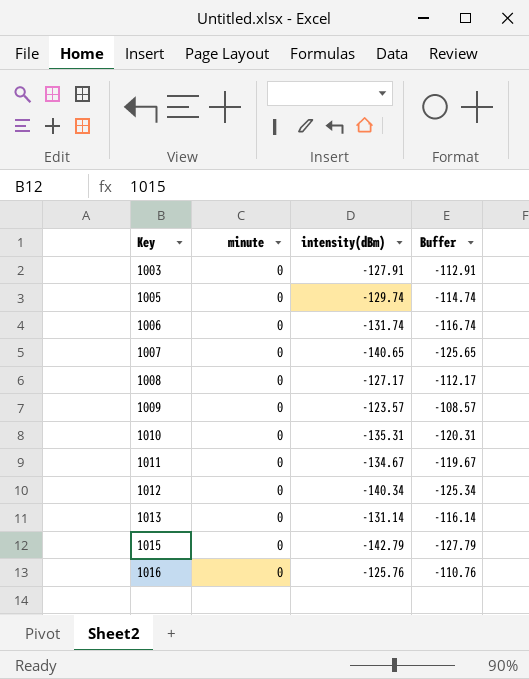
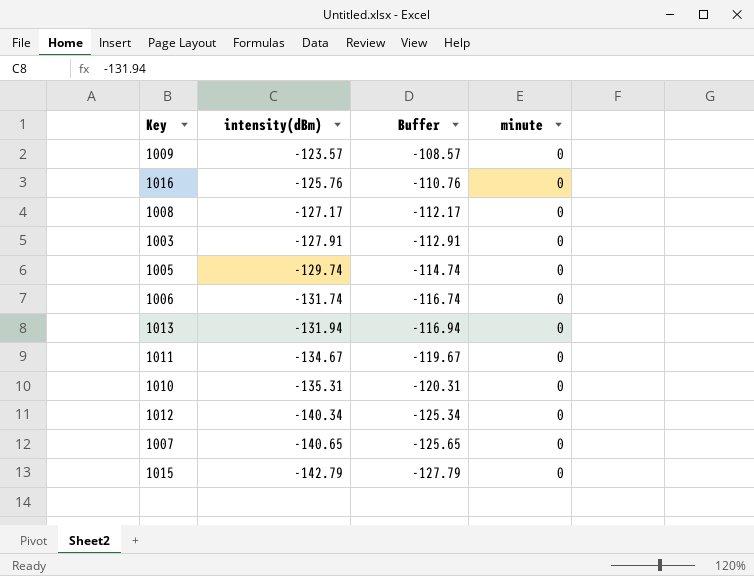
row order: Key ascending -> intensity(dBm) descending
column minute | position: 2 -> 4
1013 | intensity(dBm): -131.14 -> -131.94
1013 | Buffer: -116.14 -> -116.94

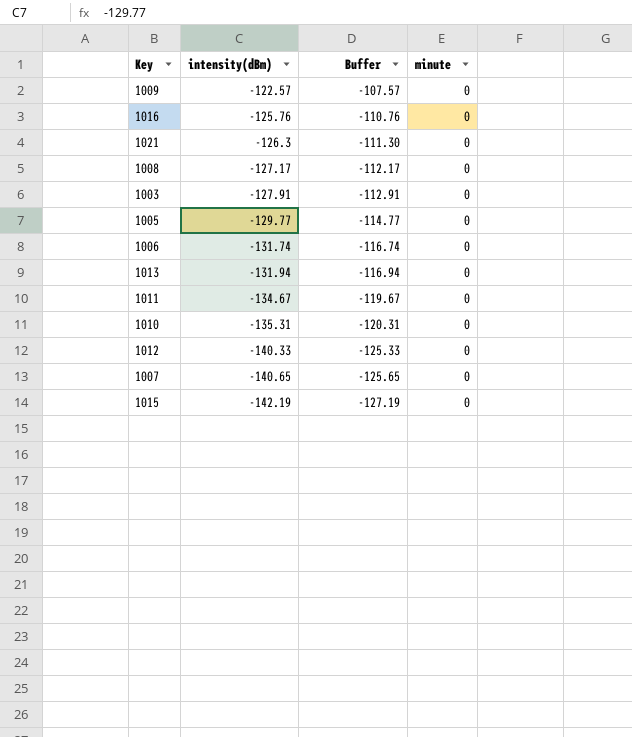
1009 | intensity(dBm): -123.57 -> -122.57
1009 | Buffer: -108.57 -> -107.57
row 1021: none -> -126.3 | -111.30 | 0
1005 | intensity(dBm): -129.74 -> -129.77
1005 | Buffer: -114.74 -> -114.77
1012 | intensity(dBm): -140.34 -> -140.33
1012 | Buffer: -125.34 -> -125.33
1015 | intensity(dBm): -142.79 -> -142.19
1015 | Buffer: -127.79 -> -127.19

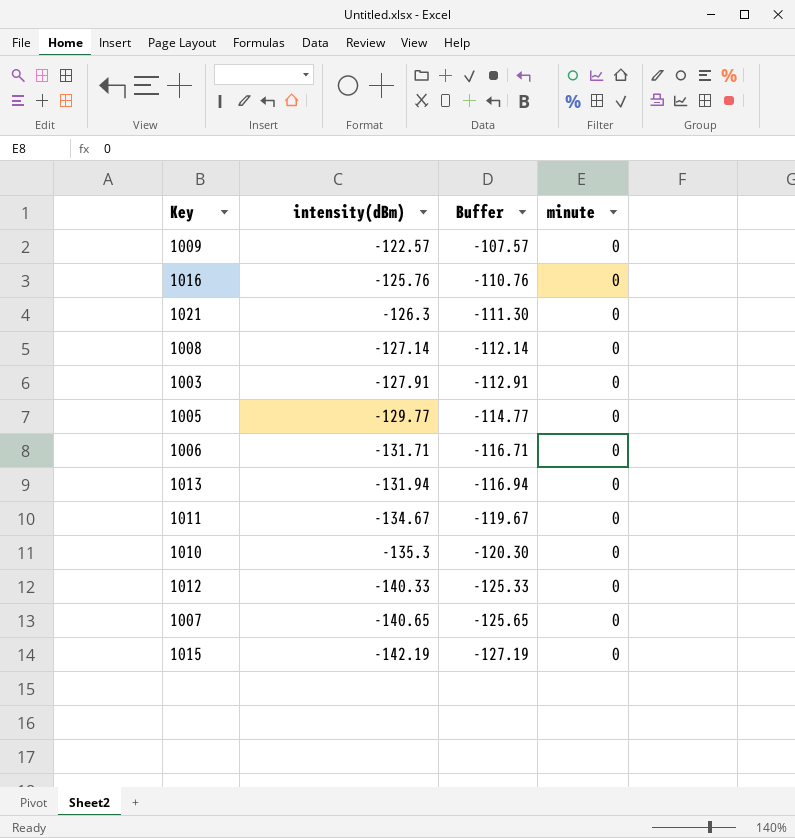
1008 | intensity(dBm): -127.17 -> -127.14
1008 | Buffer: -112.17 -> -112.14
1006 | intensity(dBm): -131.74 -> -131.71
1006 | Buffer: -116.74 -> -116.71
1010 | intensity(dBm): -135.31 -> -135.3
1010 | Buffer: -120.31 -> -120.30

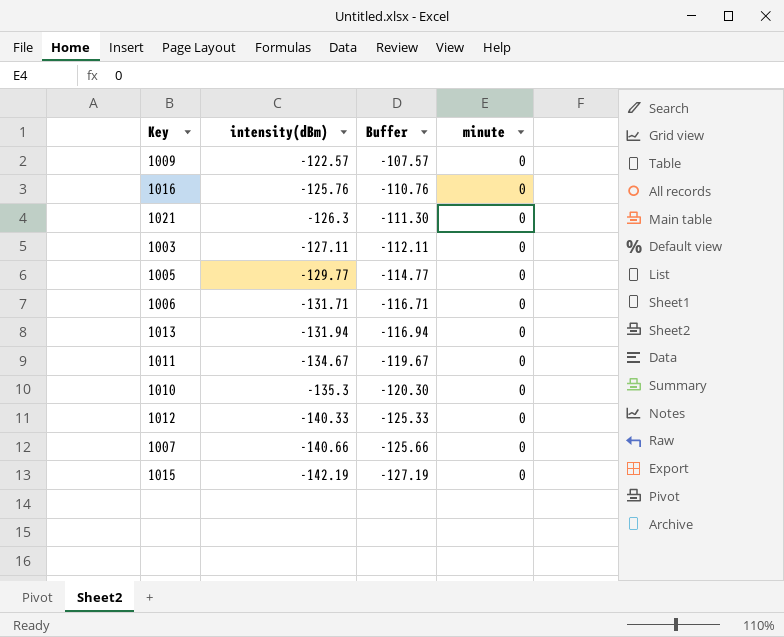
row 1008: -127.14 | -112.14 | 0 -> none
1003 | intensity(dBm): -127.91 -> -127.11
1003 | Buffer: -112.91 -> -112.11
1007 | intensity(dBm): -140.65 -> -140.66
1007 | Buffer: -125.65 -> -125.66

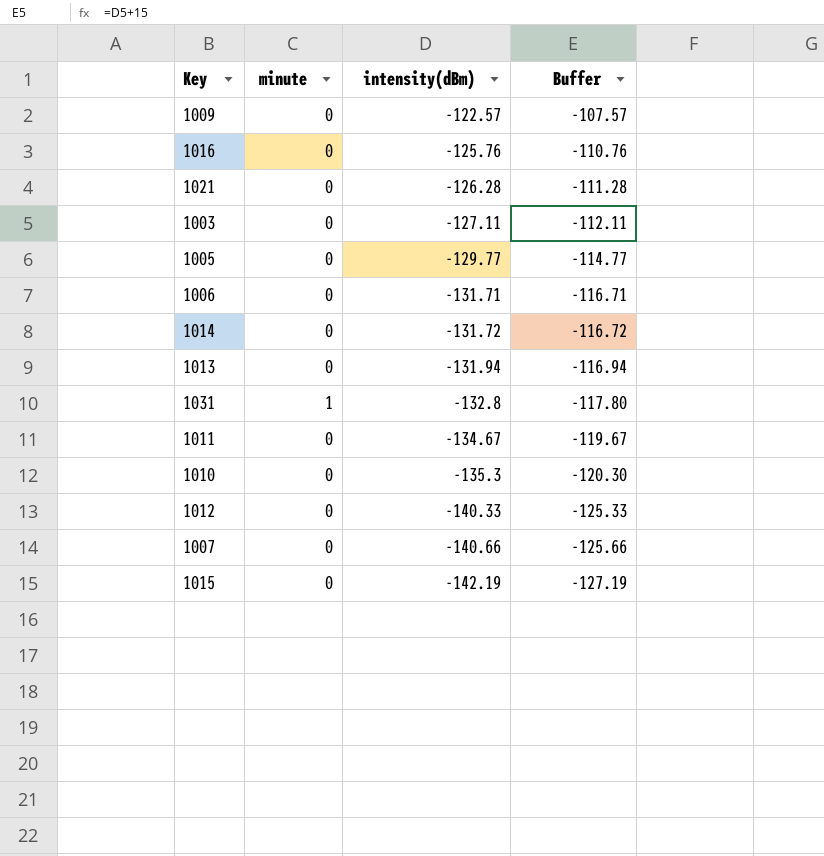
column minute | position: 4 -> 2
1021 | intensity(dBm): -126.3 -> -126.28
1021 | Buffer: -111.30 -> -111.28
row 1014: none -> 0 | -131.72 | -116.72
row 1031: none -> 1 | -132.8 | -117.80

